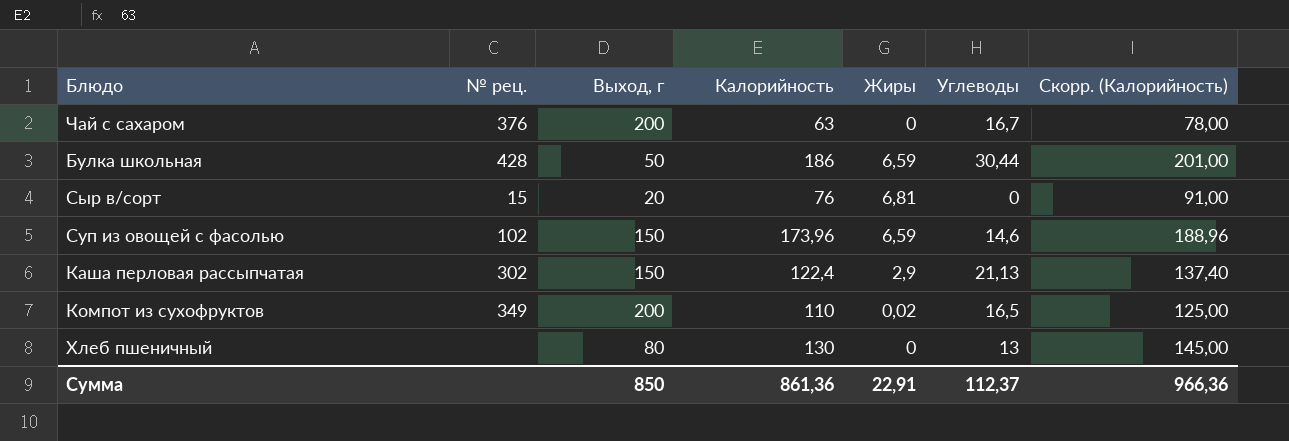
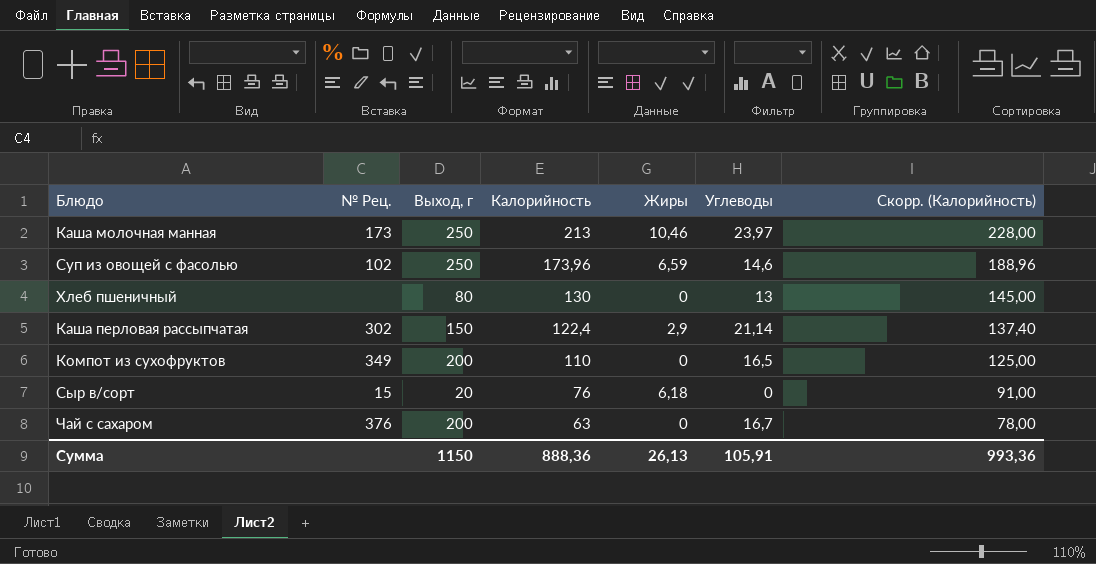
row order: none -> Калорийность descending
column name: № рец. -> № Рец.
row Булка школьная: 428 | 50 | 186 | 6,59 | 30,44 | 201,00 -> none
row Каша молочная манная: none -> 173 | 250 | 213 | 10,46 | 23,97 | 228,00
Суп из овощей с фасолью | Выход, г: 150 -> 250
Каша перловая рассыпчатая | Углеводы: 21,13 -> 21,14
Компот из сухофруктов | Жиры: 0,02 -> 0
Сыр в/сорт | Жиры: 6,81 -> 6,18
Сумма | Выход, г: 850 -> 1150
Сумма | Калорийность: 861,36 -> 888,36
Сумма | Жиры: 22,91 -> 26,13
Сумма | Углеводы: 112,37 -> 105,91
Сумма | Скорр. (Калорийность): 966,36 -> 993,36

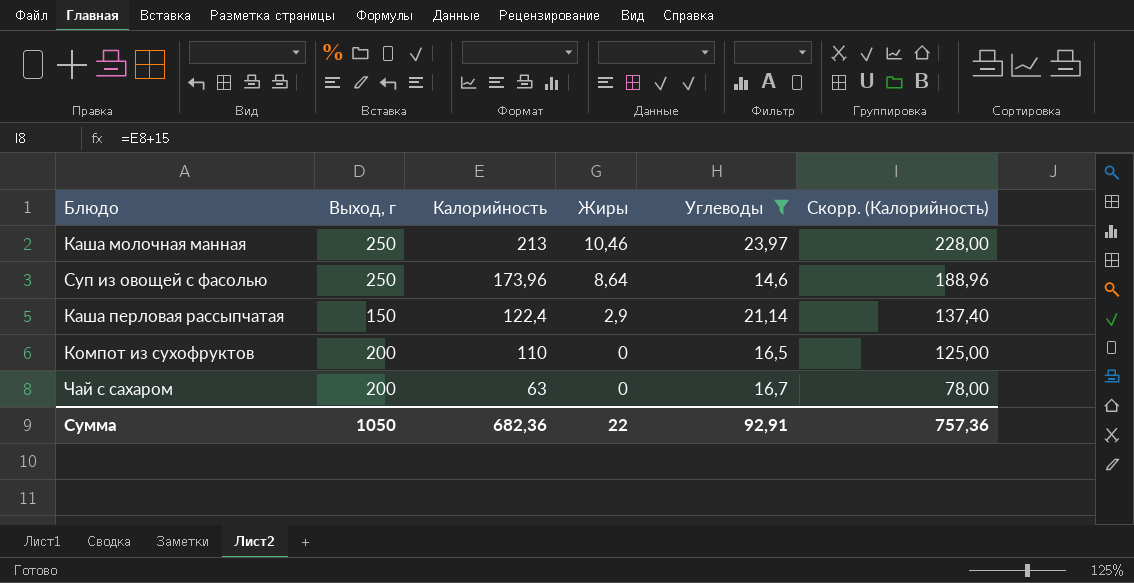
filter: none -> Углеводы >= 14,6
column № Рец. | position: 2 -> none
Суп из овощей с фасолью | Жиры: 6,59 -> 8,64
Сумма | Выход, г: 1150 -> 1050
Сумма | Калорийность: 888,36 -> 682,36
Сумма | Жиры: 26,13 -> 22
Сумма | Углеводы: 105,91 -> 92,91
Сумма | Скорр. (Калорийность): 993,36 -> 757,36

